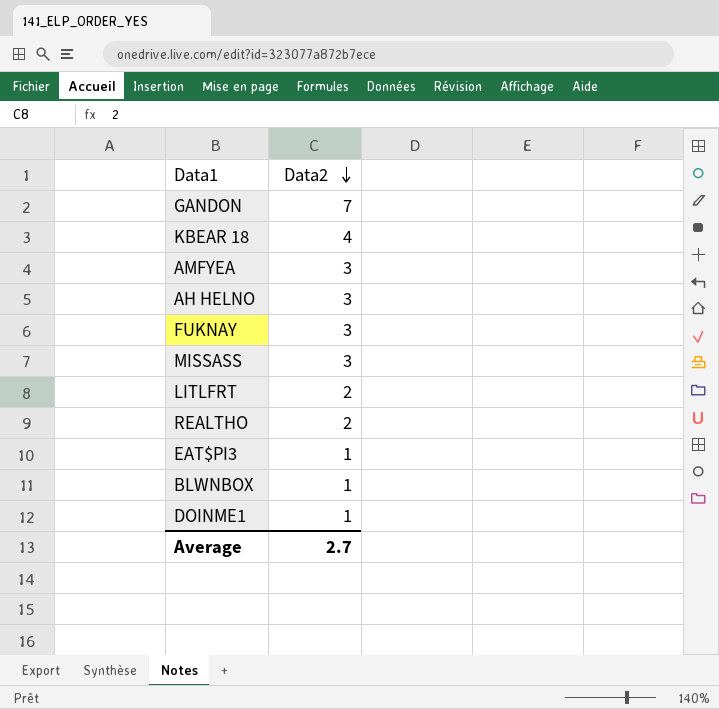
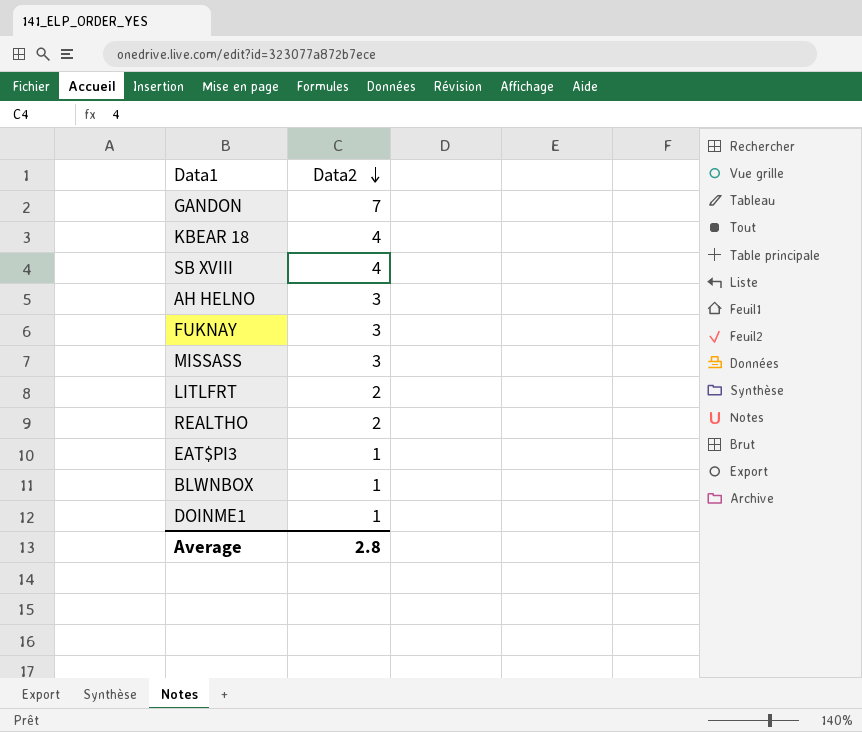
row AMFYEA: 3 -> none
row SB XVIII: none -> 4
Average | Data2: 2.7 -> 2.8

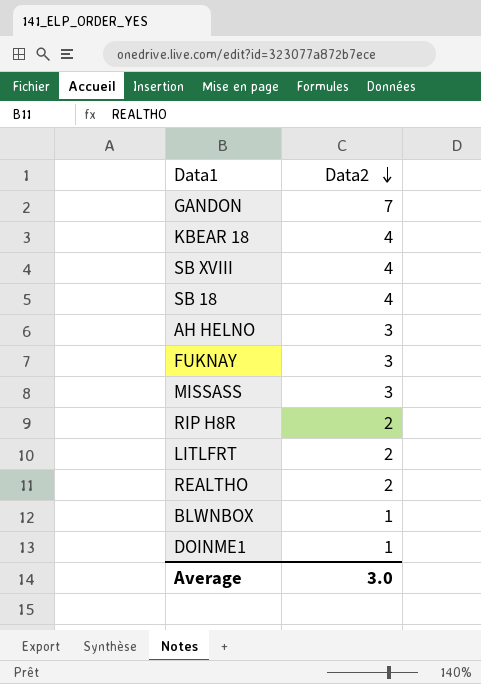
row EAT$PI3: 1 -> none
row SB 18: none -> 4
row RIP H8R: none -> 2
Average | Data2: 2.8 -> 3.0

